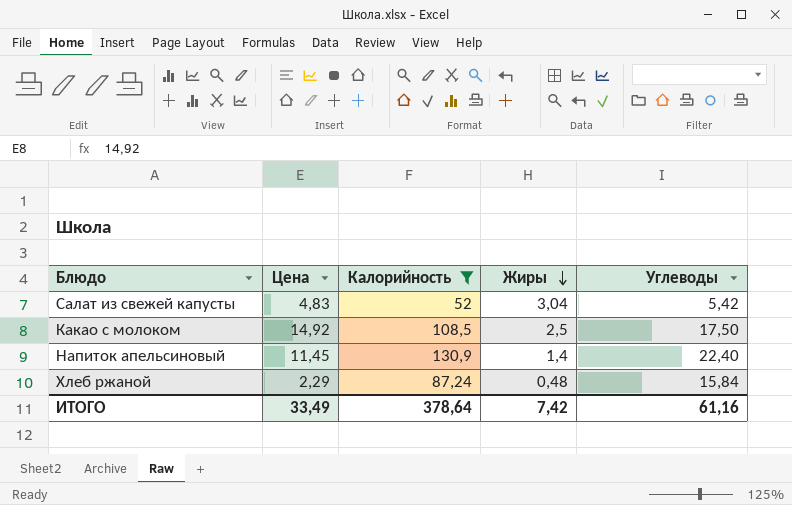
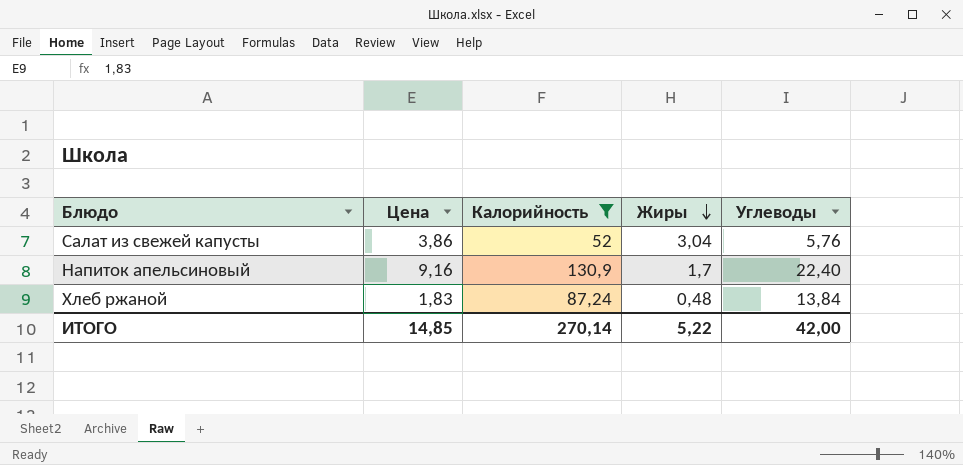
row Какао с молоком: 14,92 | 108,5 | 2,5 | 17,50 -> none
Салат из свежей капусты | Цена: 4,83 -> 3,86
Салат из свежей капусты | Углеводы: 5,42 -> 5,76
Напиток апельсиновый | Цена: 11,45 -> 9,16
Напиток апельсиновый | Жиры: 1,4 -> 1,7
Хлеб ржаной | Цена: 2,29 -> 1,83
Хлеб ржаной | Углеводы: 15,84 -> 13,84
ИТОГО | Цена: 33,49 -> 14,85
ИТОГО | Калорийность: 378,64 -> 270,14
ИТОГО | Жиры: 7,42 -> 5,22
ИТОГО | Углеводы: 61,16 -> 42,00

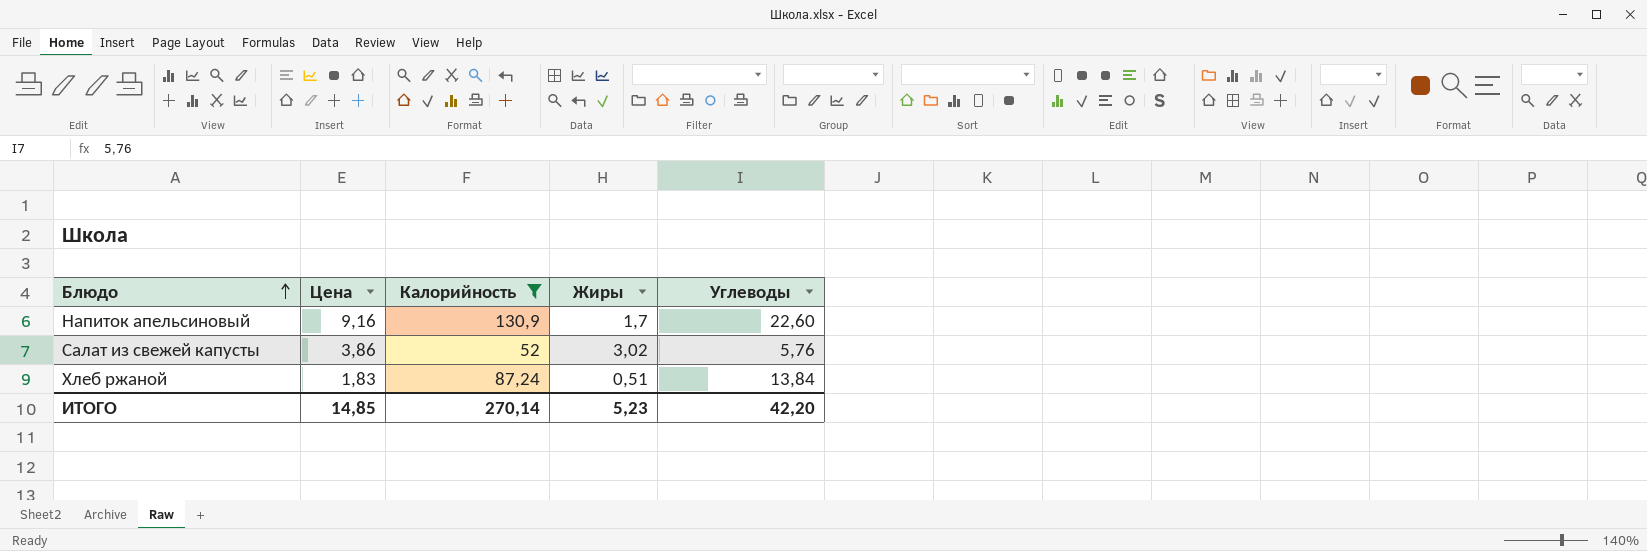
row order: Жиры descending -> Блюдо ascending
Напиток апельсиновый | Углеводы: 22,40 -> 22,60
Салат из свежей капусты | Жиры: 3,04 -> 3,02
Хлеб ржаной | Жиры: 0,48 -> 0,51
ИТОГО | Жиры: 5,22 -> 5,23
ИТОГО | Углеводы: 42,00 -> 42,20

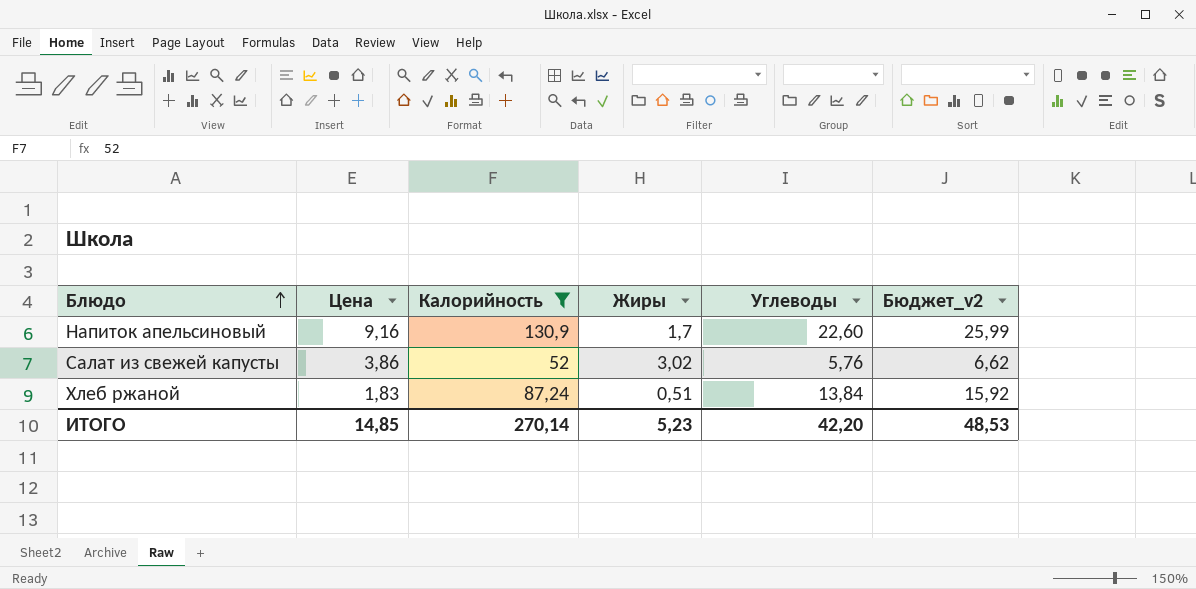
column Бюджет_v2 | formula: none -> [Углеводы] * 1,15

